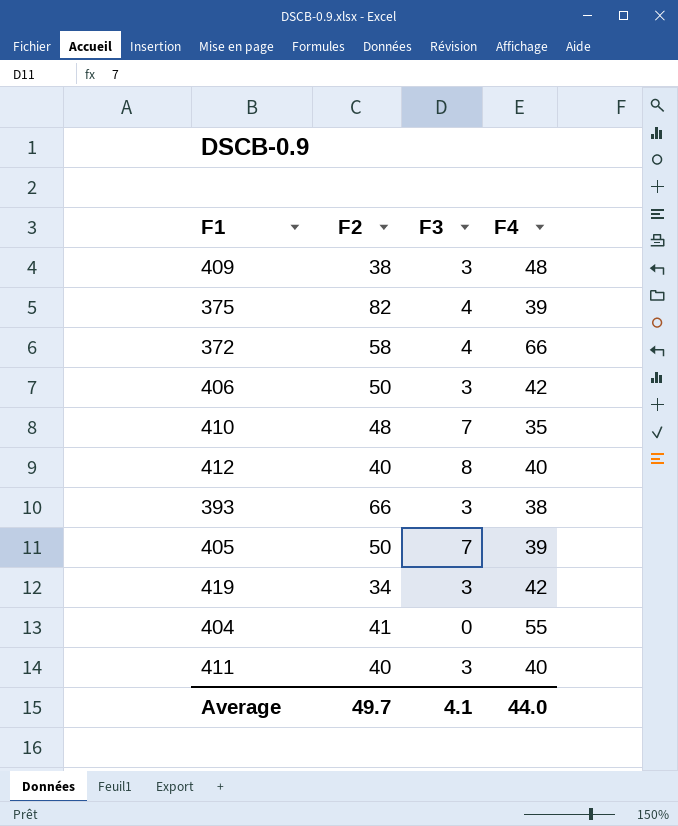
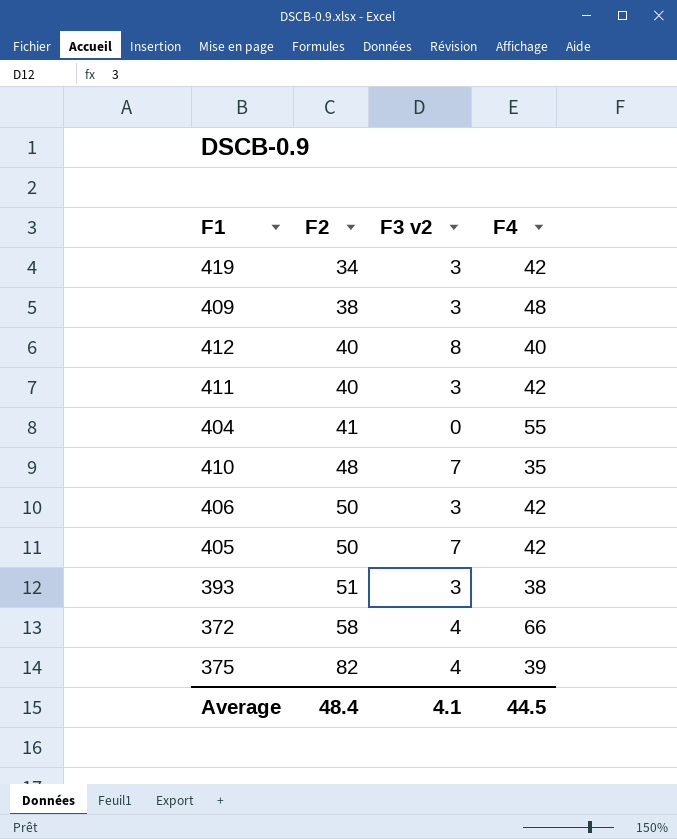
row order: none -> F2 ascending
column name: F3 -> F3 v2
411 | F4: 40 -> 42
405 | F4: 39 -> 42
393 | F2: 66 -> 51
Average | F2: 49.7 -> 48.4
Average | F4: 44.0 -> 44.5

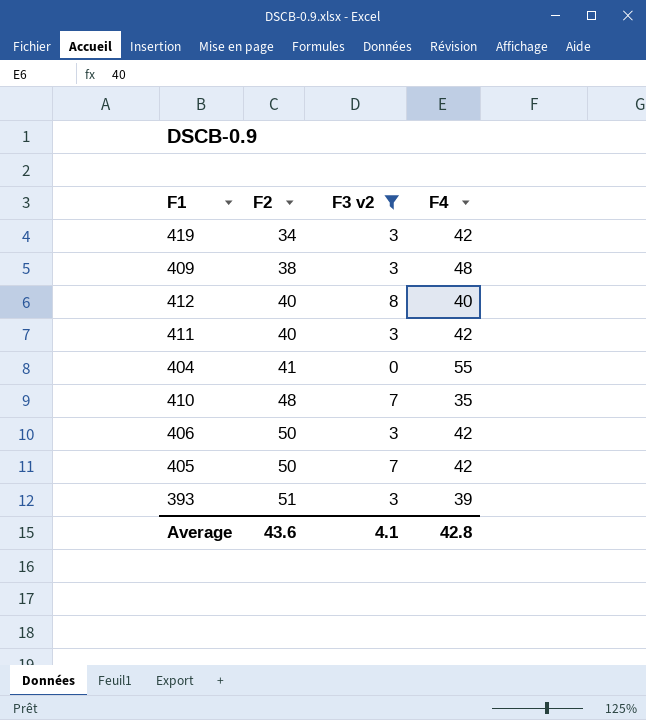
filter: none -> F3 v2 != 4
393 | F4: 38 -> 39
Average | F2: 48.4 -> 43.6
Average | F4: 44.5 -> 42.8

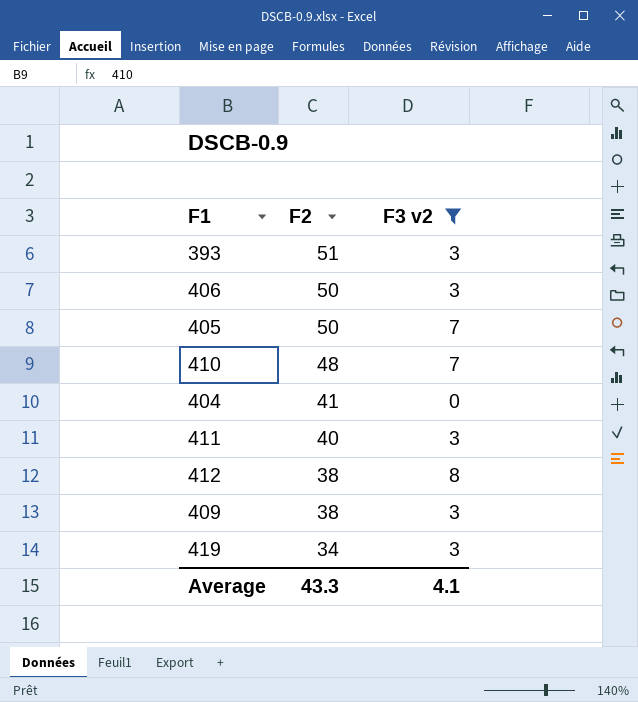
row order: F2 ascending -> F2 descending
column F4 | position: 4 -> none
412 | F2: 40 -> 38
Average | F2: 43.6 -> 43.3

